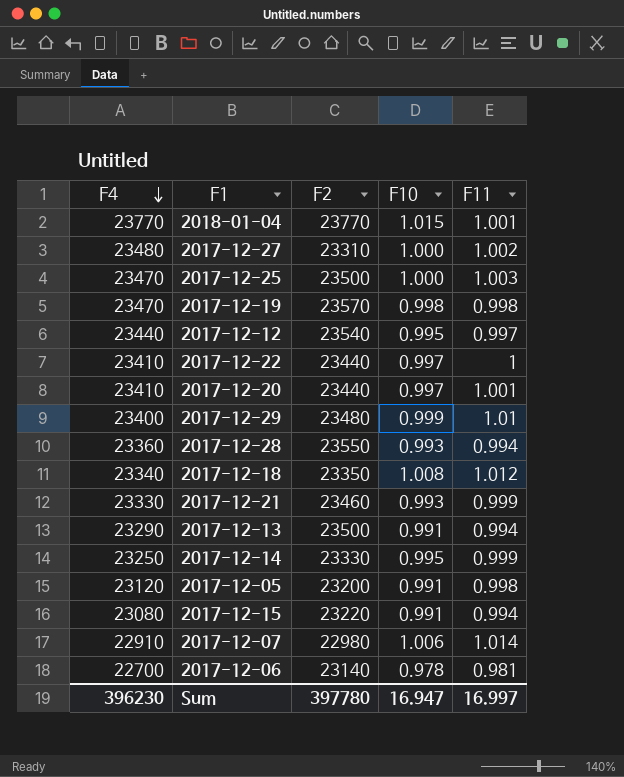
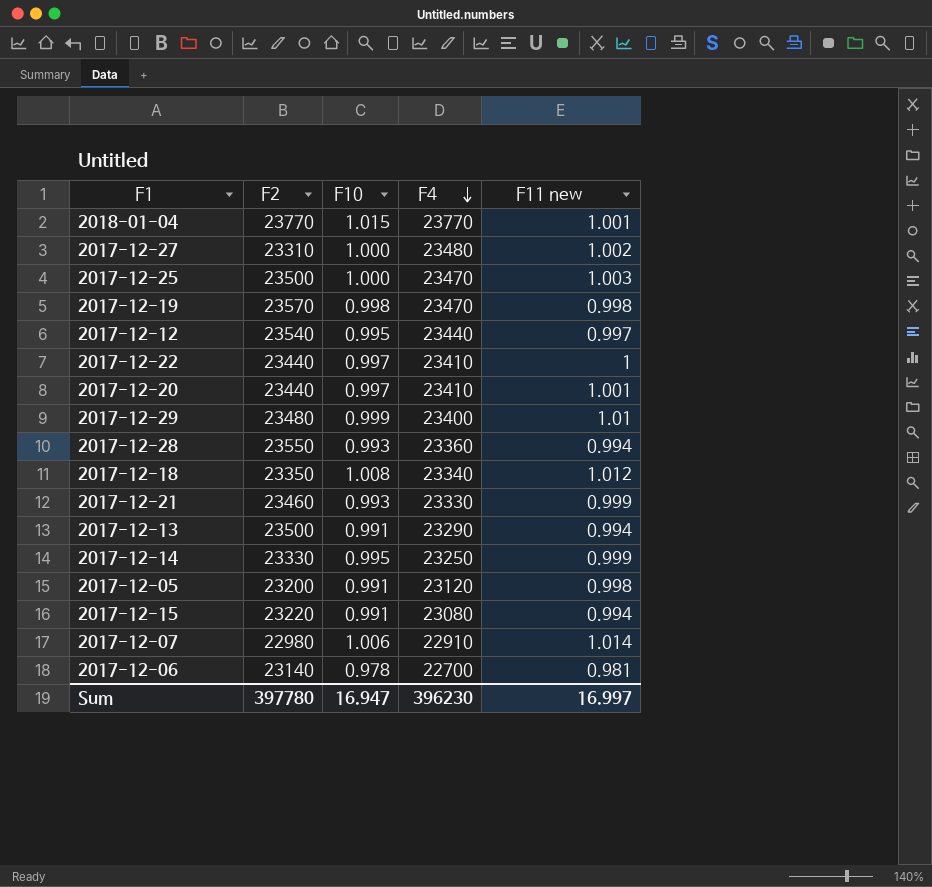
column F4 | position: 1 -> 4
column name: F11 -> F11 new

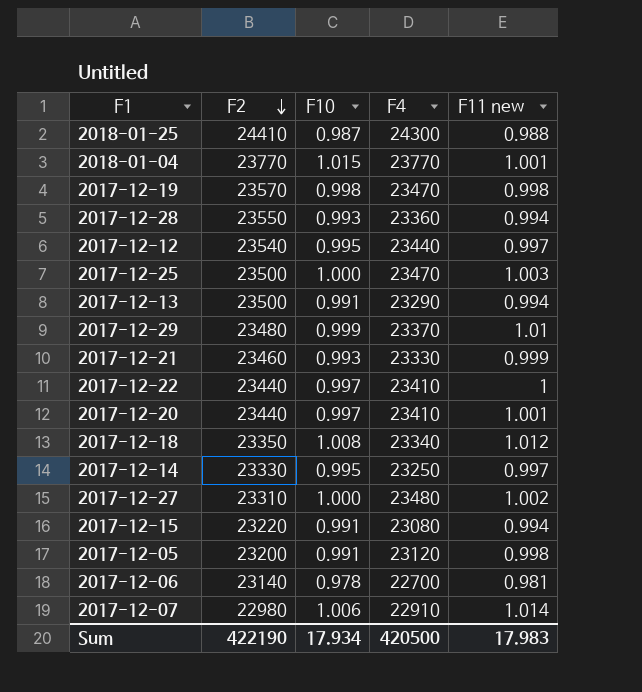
row order: F4 descending -> F2 descending
row 2018-01-25: none -> 24410 | 0.987 | 24300 | 0.988
2017-12-29 | F4: 23400 -> 23370
2017-12-14 | F11 new: 0.999 -> 0.997
Sum | F2: 397780 -> 422190
Sum | F10: 16.947 -> 17.934
Sum | F4: 396230 -> 420500
Sum | F11 new: 16.997 -> 17.983

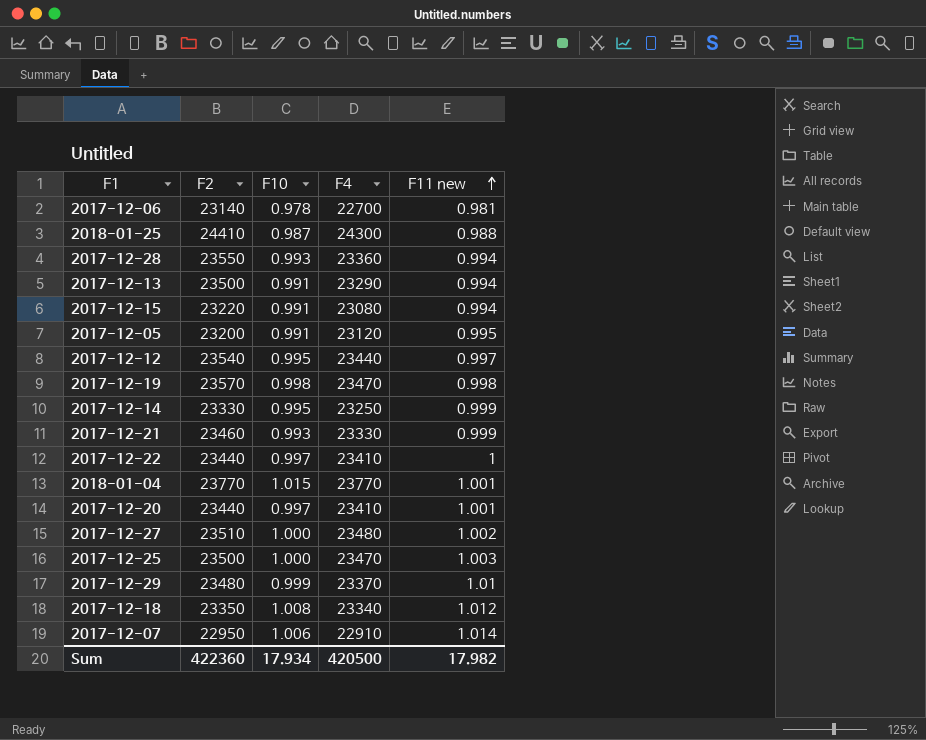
row order: F2 descending -> F11 new ascending
2017-12-05 | F11 new: 0.998 -> 0.995
2017-12-14 | F11 new: 0.997 -> 0.999
2017-12-27 | F2: 23310 -> 23510
2017-12-07 | F2: 22980 -> 22950
Sum | F2: 422190 -> 422360
Sum | F11 new: 17.983 -> 17.982

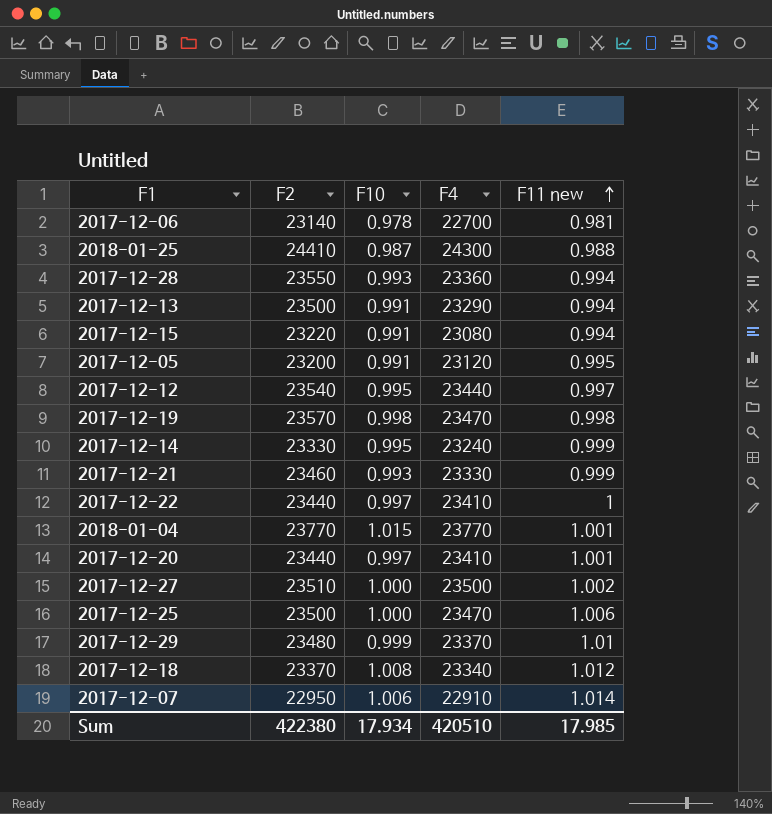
2017-12-14 | F4: 23250 -> 23240
2017-12-27 | F4: 23480 -> 23500
2017-12-25 | F11 new: 1.003 -> 1.006
2017-12-18 | F2: 23350 -> 23370
Sum | F2: 422360 -> 422380
Sum | F4: 420500 -> 420510
Sum | F11 new: 17.982 -> 17.985

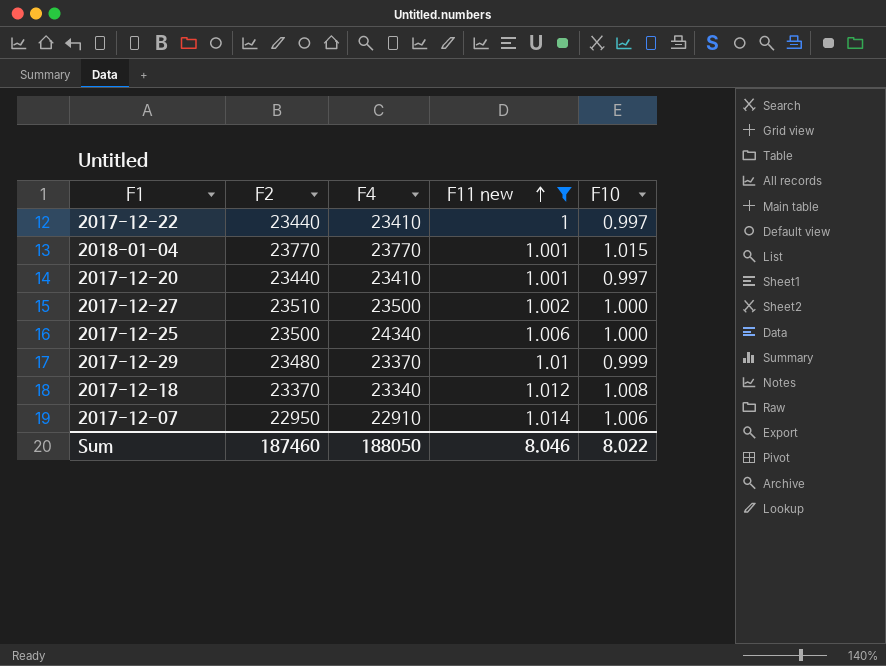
filter: none -> F11 new >= 1
column F10 | position: 3 -> 5
2017-12-25 | F4: 23470 -> 24340
Sum | F2: 422380 -> 187460
Sum | F4: 420510 -> 188050
Sum | F11 new: 17.985 -> 8.046
Sum | F10: 17.934 -> 8.022

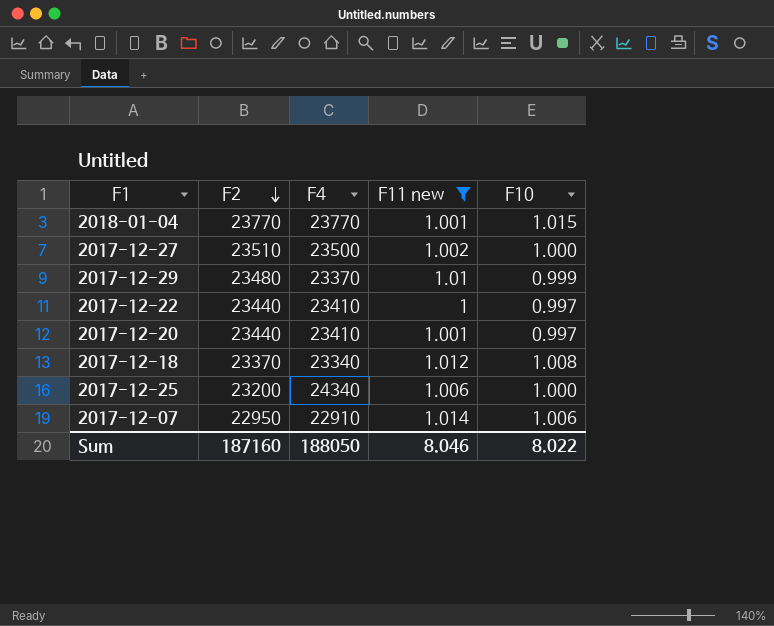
row order: F11 new ascending -> F2 descending
2017-12-25 | F2: 23500 -> 23200
Sum | F2: 187460 -> 187160

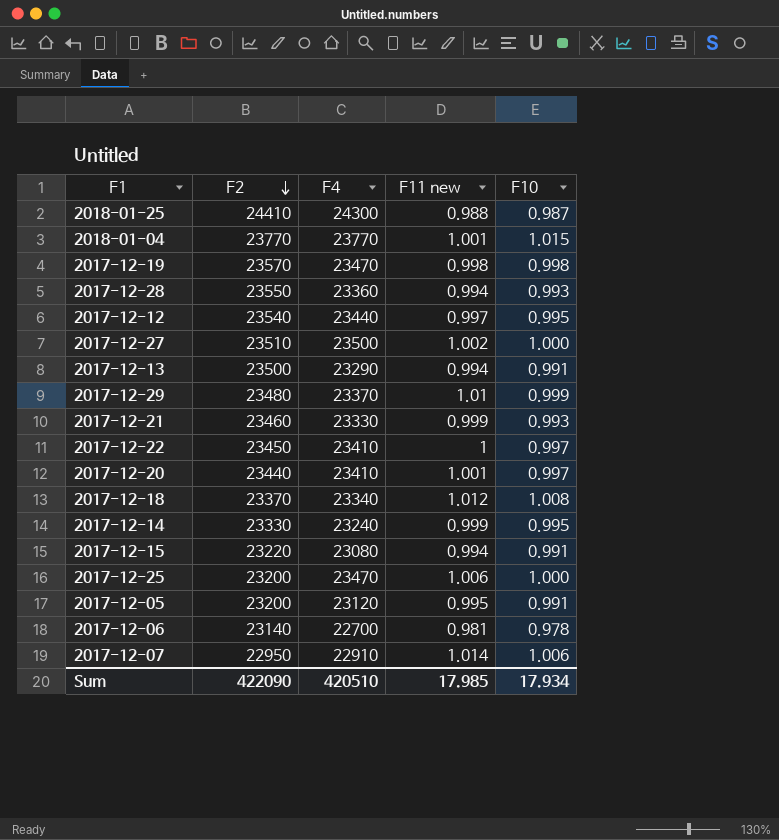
filter: F11 new >= 1 -> none
2017-12-22 | F2: 23440 -> 23450
2017-12-25 | F4: 24340 -> 23470
Sum | F2: 187160 -> 422090
Sum | F4: 188050 -> 420510
Sum | F11 new: 8.046 -> 17.985
Sum | F10: 8.022 -> 17.934

